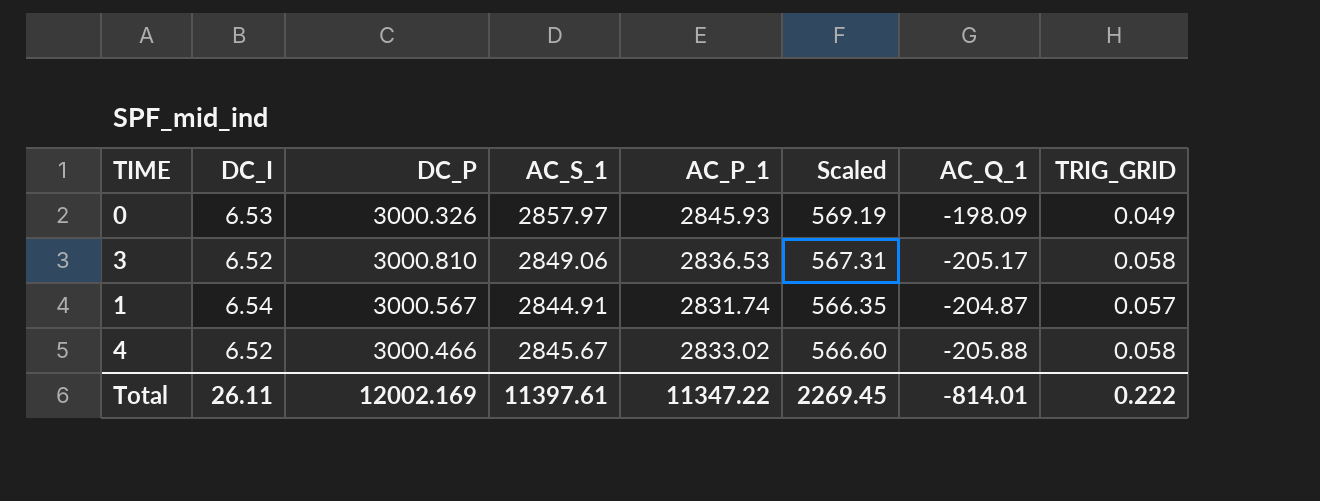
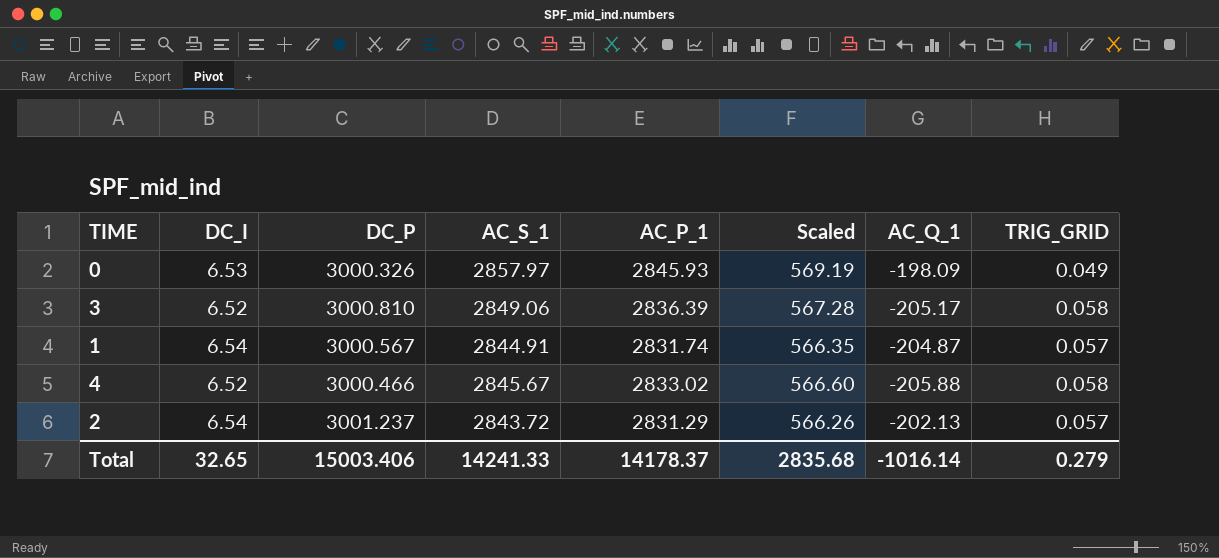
3 | AC_P_1: 2836.53 -> 2836.39
3 | Scaled: 567.31 -> 567.28
row 2: none -> 6.54 | 3001.237 | 2843.72 | 2831.29 | 566.26 | -202.13 | 0.057
Total | DC_I: 26.11 -> 32.65
Total | DC_P: 12002.169 -> 15003.406
Total | AC_S_1: 11397.61 -> 14241.33
Total | AC_P_1: 11347.22 -> 14178.37
Total | Scaled: 2269.45 -> 2835.68
Total | AC_Q_1: -814.01 -> -1016.14
Total | TRIG_GRID: 0.222 -> 0.279

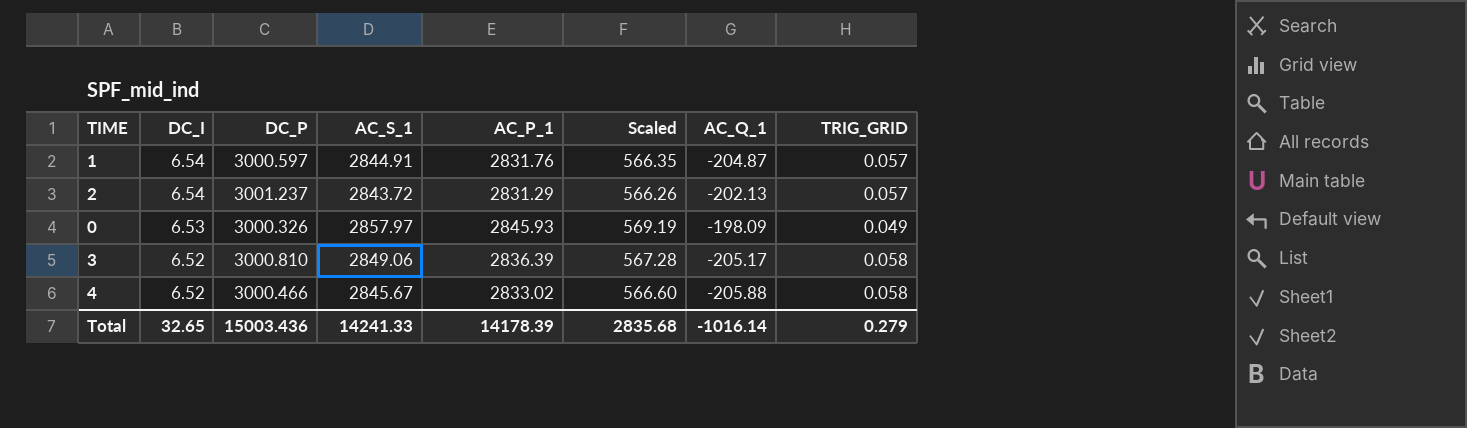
row order: none -> DC_I descending
1 | DC_P: 3000.567 -> 3000.597
1 | AC_P_1: 2831.74 -> 2831.76
Total | DC_P: 15003.406 -> 15003.436
Total | AC_P_1: 14178.37 -> 14178.39

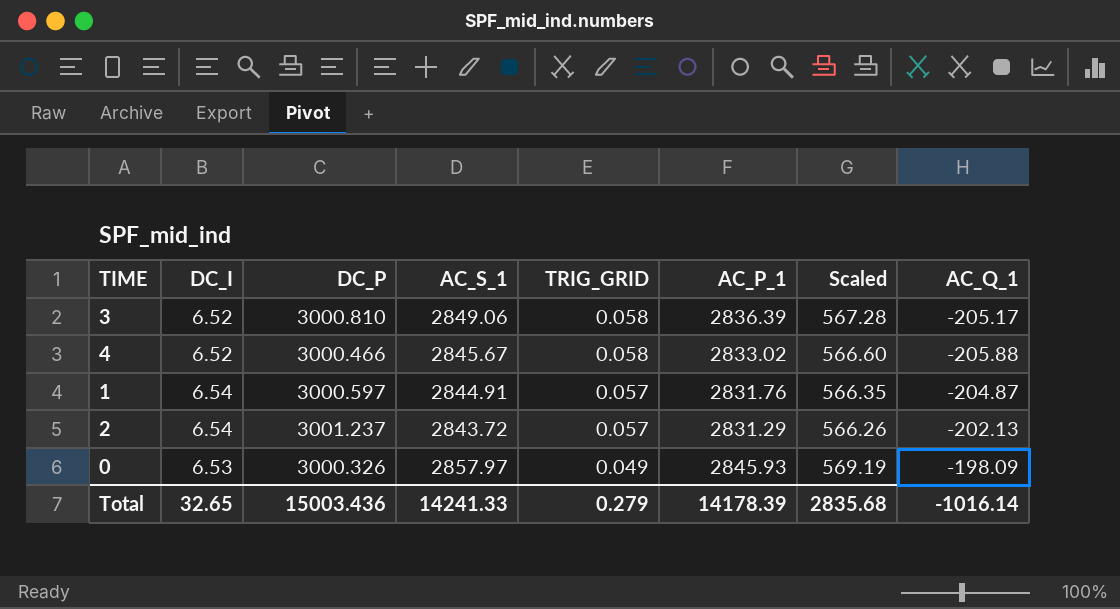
row order: DC_I descending -> TRIG_GRID descending
column TRIG_GRID | position: 8 -> 5

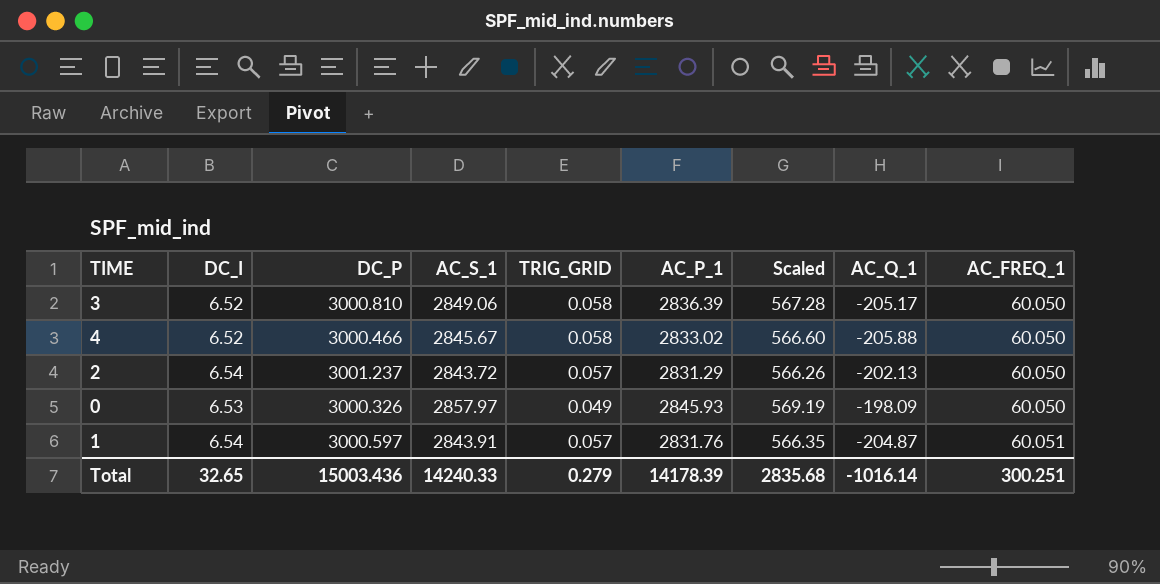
row order: TRIG_GRID descending -> AC_FREQ_1 ascending
column AC_FREQ_1 | position: none -> 9
1 | AC_S_1: 2844.91 -> 2843.91
Total | AC_S_1: 14241.33 -> 14240.33

